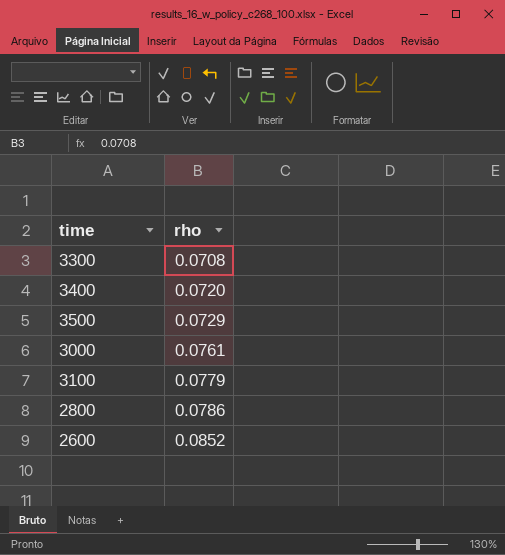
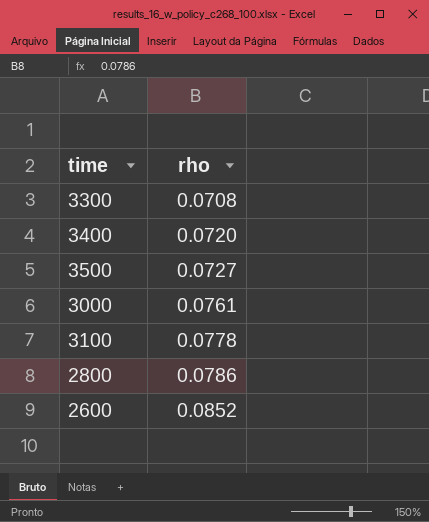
3500 | rho: 0.0729 -> 0.0727
3100 | rho: 0.0779 -> 0.0778

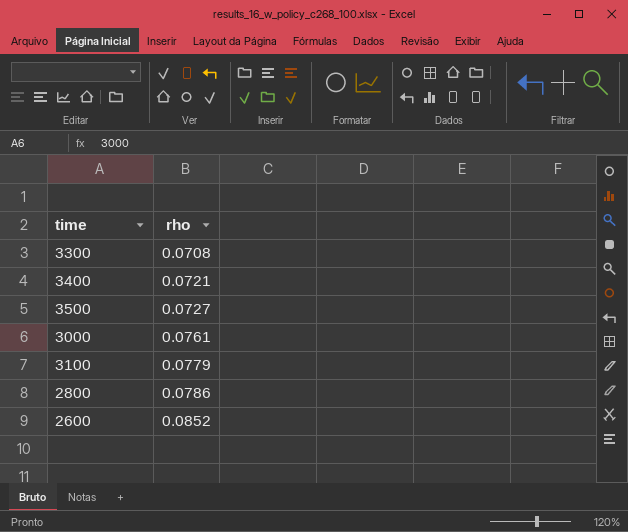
3400 | rho: 0.0720 -> 0.0721
3100 | rho: 0.0778 -> 0.0779

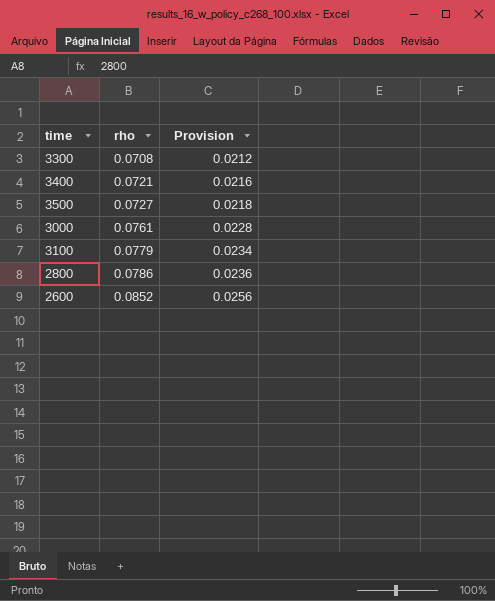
column Provision | formula: none -> [rho] * 0.3

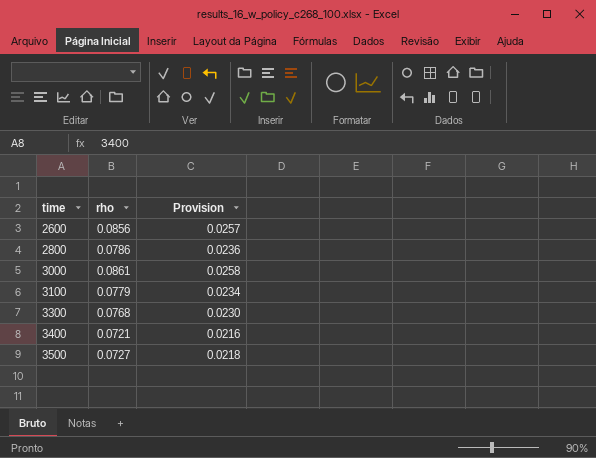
row order: rho ascending -> time ascending
2600 | rho: 0.0852 -> 0.0856
2600 | Provision: 0.0256 -> 0.0257
3000 | rho: 0.0761 -> 0.0861
3000 | Provision: 0.0228 -> 0.0258
3300 | rho: 0.0708 -> 0.0768
3300 | Provision: 0.0212 -> 0.0230

